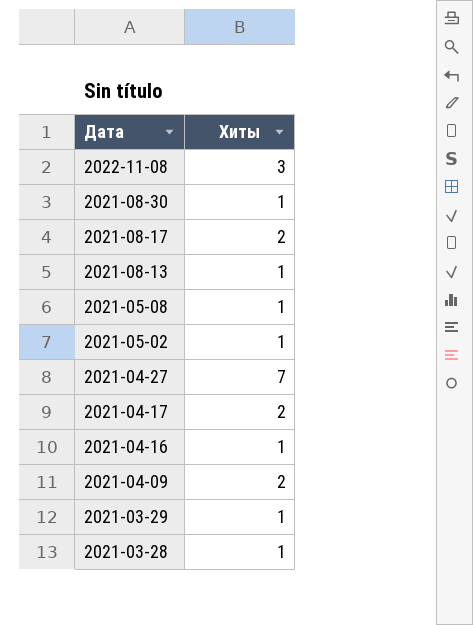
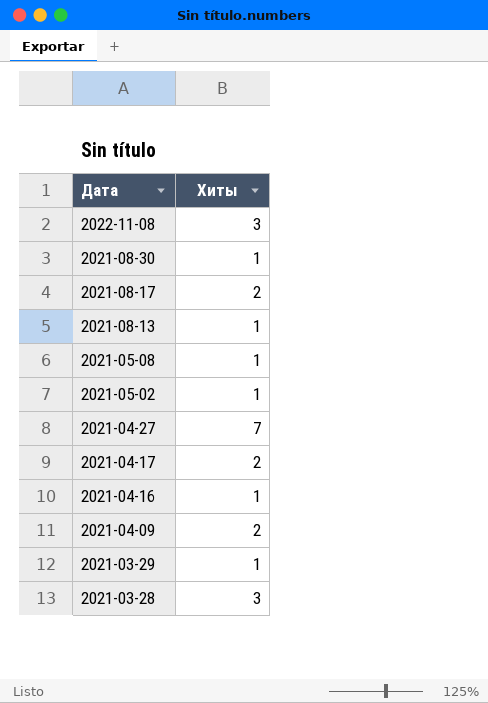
2021-03-28 | Хиты: 1 -> 3

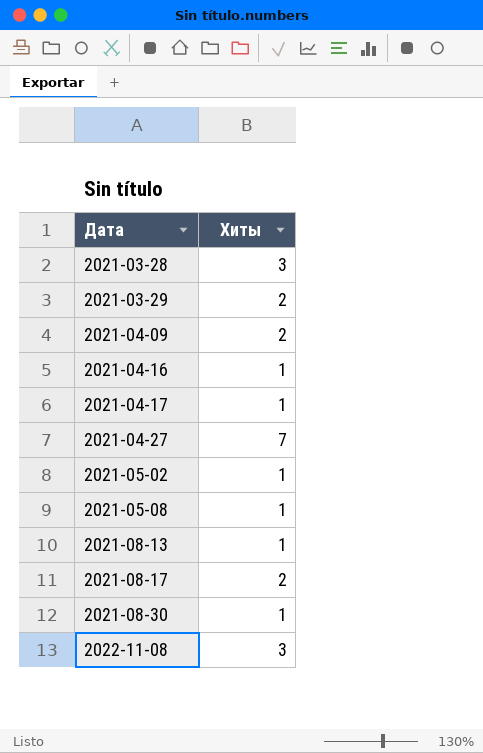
row order: Дата descending -> Дата ascending
2021-03-29 | Хиты: 1 -> 2
2021-04-17 | Хиты: 2 -> 1

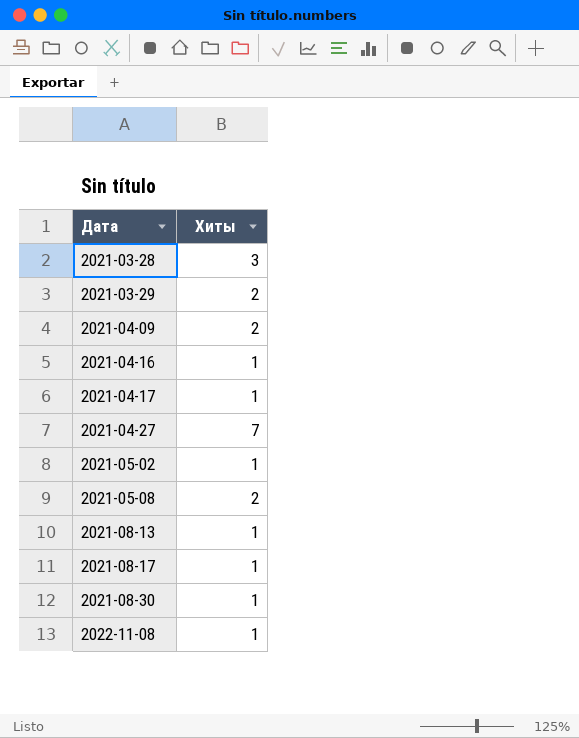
2021-05-08 | Хиты: 1 -> 2
2021-08-17 | Хиты: 2 -> 1
2022-11-08 | Хиты: 3 -> 1

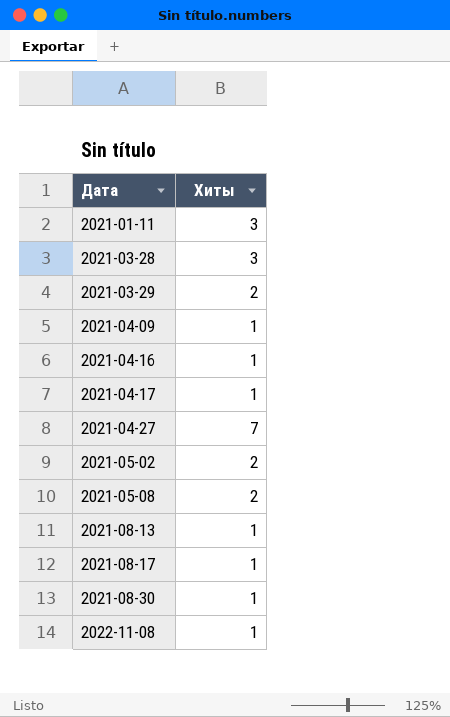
row 2021-01-11: none -> 3
2021-04-09 | Хиты: 2 -> 1
2021-05-02 | Хиты: 1 -> 2

